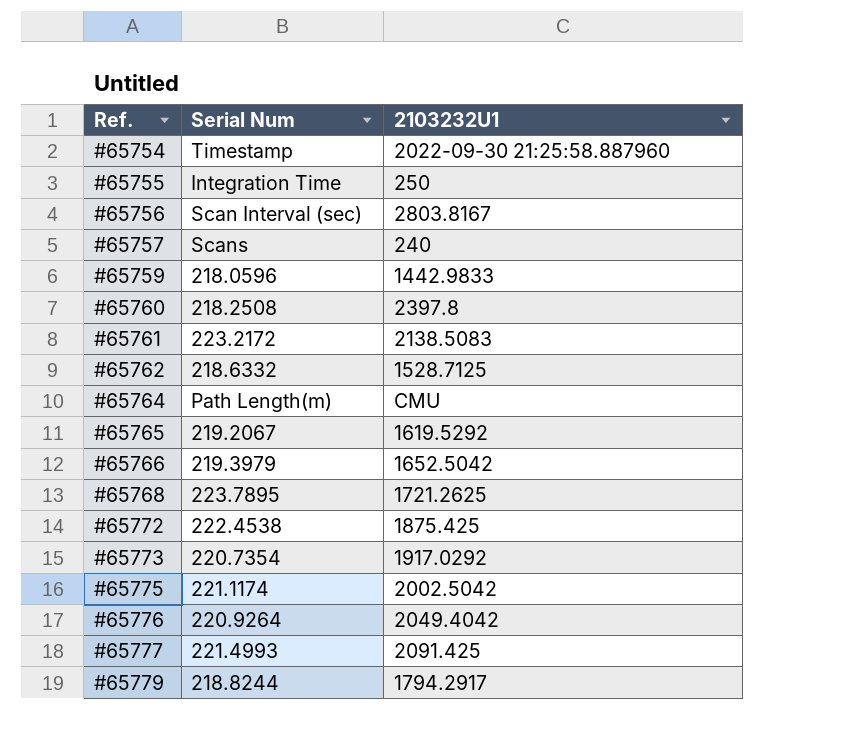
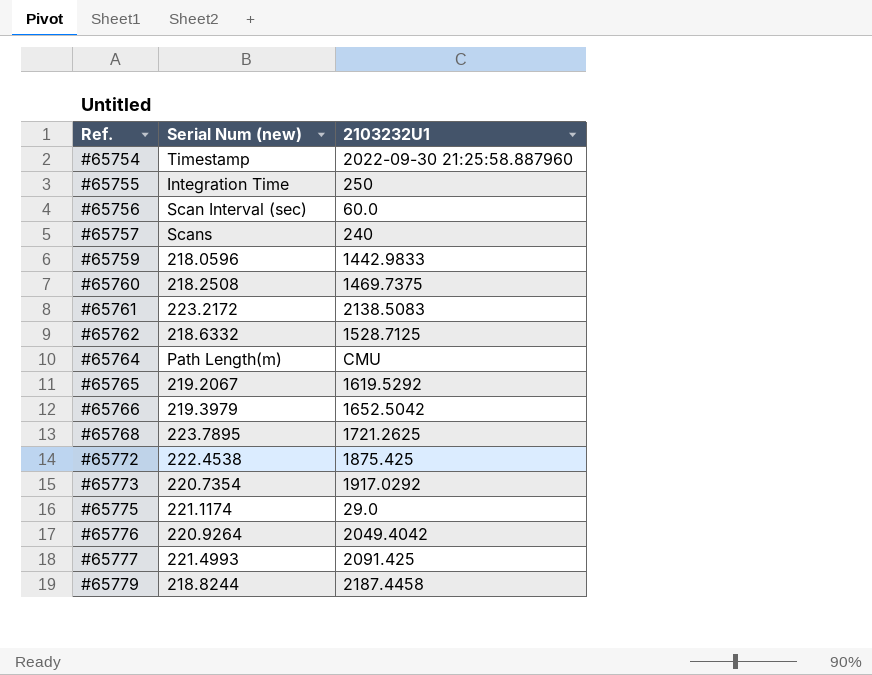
column name: Serial Num -> Serial Num (new)
#65756 | 2103232U1: 2803.8167 -> 60.0
#65760 | 2103232U1: 2397.8 -> 1469.7375
#65775 | 2103232U1: 2002.5042 -> 29.0
#65779 | 2103232U1: 1794.2917 -> 2187.4458

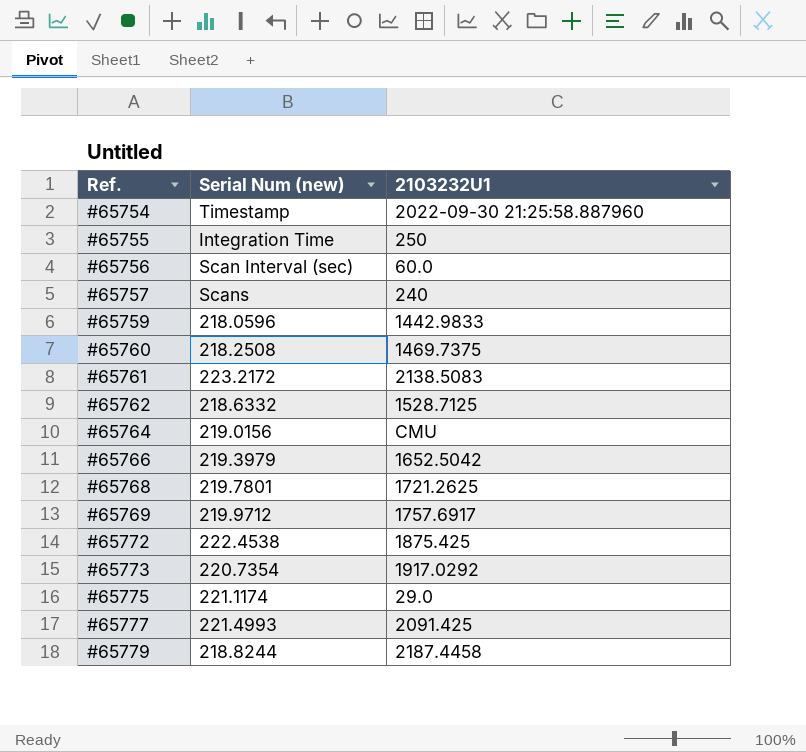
row #65765: 219.2067 | 1619.5292 -> none
row #65776: 220.9264 | 2049.4042 -> none
#65764 | Serial Num (new): Path Length(m) -> 219.0156
#65768 | Serial Num (new): 223.7895 -> 219.7801
row #65769: none -> 219.9712 | 1757.6917

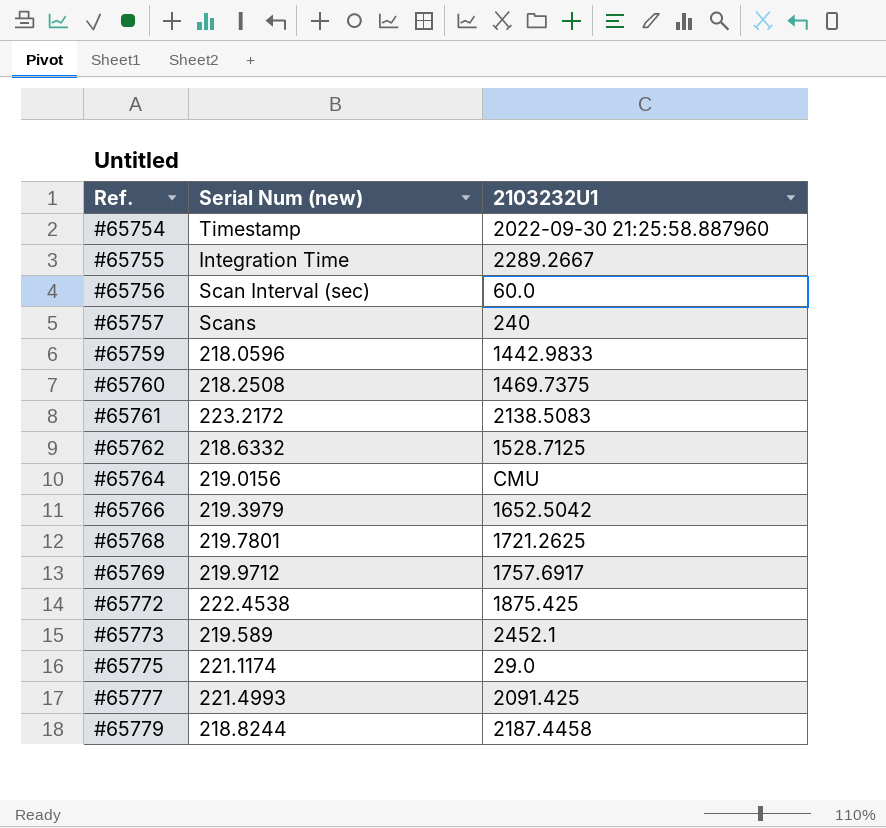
#65755 | 2103232U1: 250 -> 2289.2667
#65773 | Serial Num (new): 220.7354 -> 219.589
#65773 | 2103232U1: 1917.0292 -> 2452.1

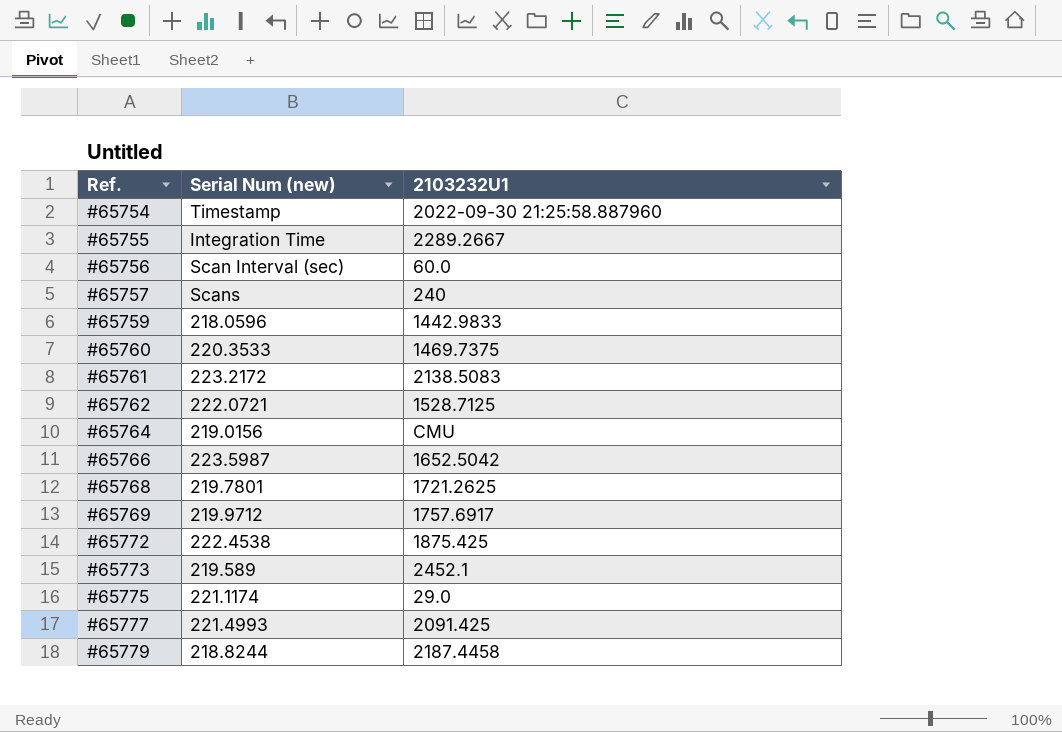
#65760 | Serial Num (new): 218.2508 -> 220.3533
#65762 | Serial Num (new): 218.6332 -> 222.0721
#65766 | Serial Num (new): 219.3979 -> 223.5987

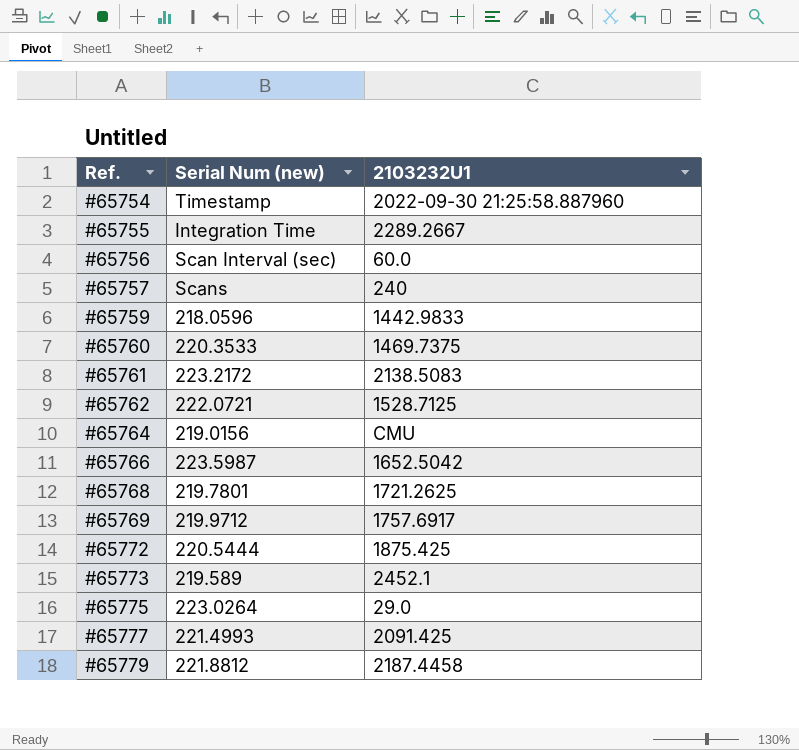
#65772 | Serial Num (new): 222.4538 -> 220.5444
#65775 | Serial Num (new): 221.1174 -> 223.0264
#65779 | Serial Num (new): 218.8244 -> 221.8812

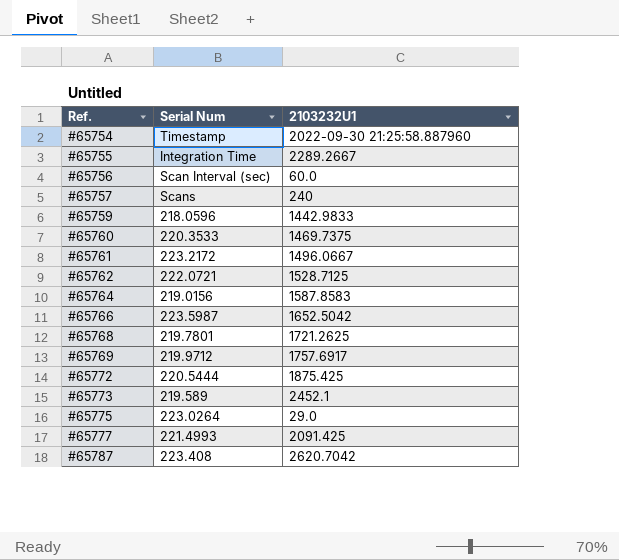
column name: Serial Num (new) -> Serial Num
row #65779: 221.8812 | 2187.4458 -> none
#65761 | 2103232U1: 2138.5083 -> 1496.0667
#65764 | 2103232U1: CMU -> 1587.8583
row #65787: none -> 223.408 | 2620.7042

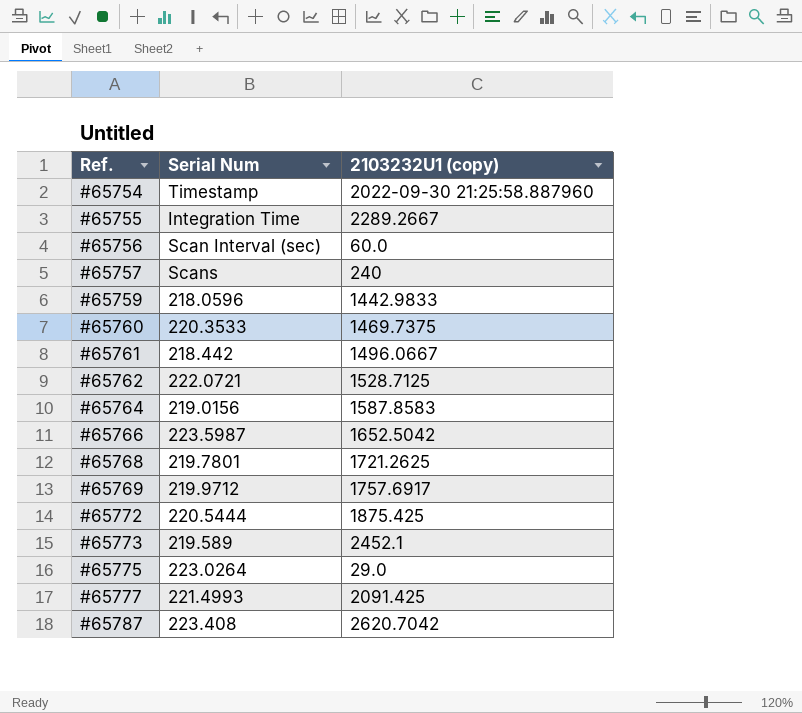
column name: 2103232U1 -> 2103232U1 (copy)
#65761 | Serial Num: 223.2172 -> 218.442

